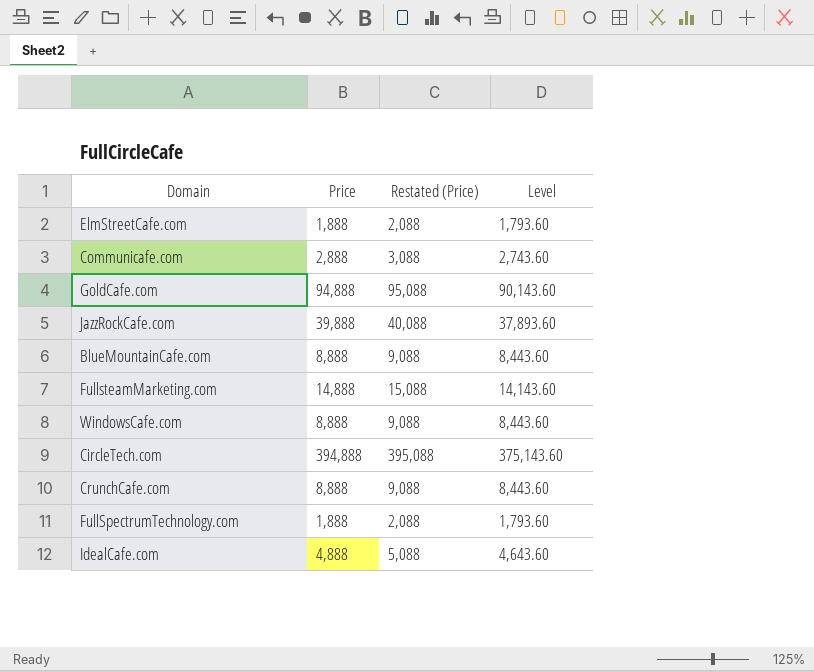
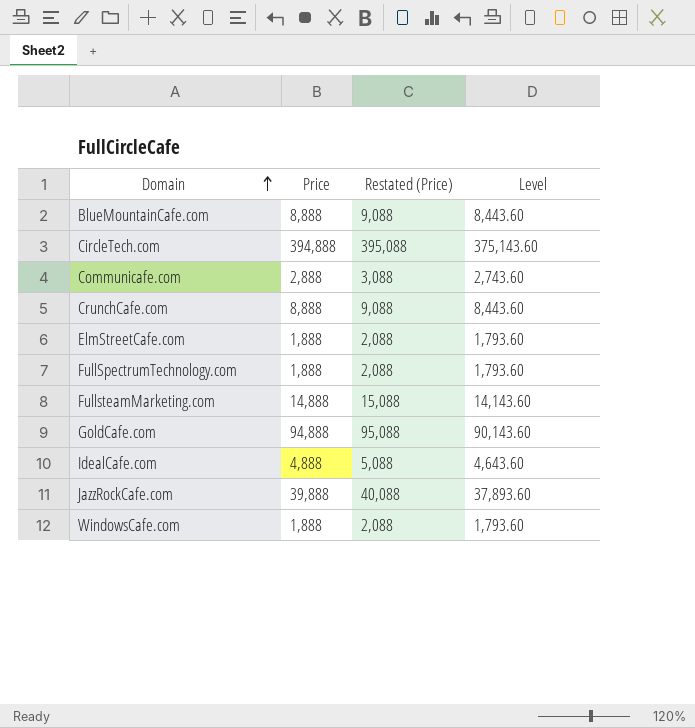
row order: none -> Domain ascending
WindowsCafe.com | Price: 8,888 -> 1,888
WindowsCafe.com | Restated (Price): 9,088 -> 2,088
WindowsCafe.com | Level: 8,443.60 -> 1,793.60

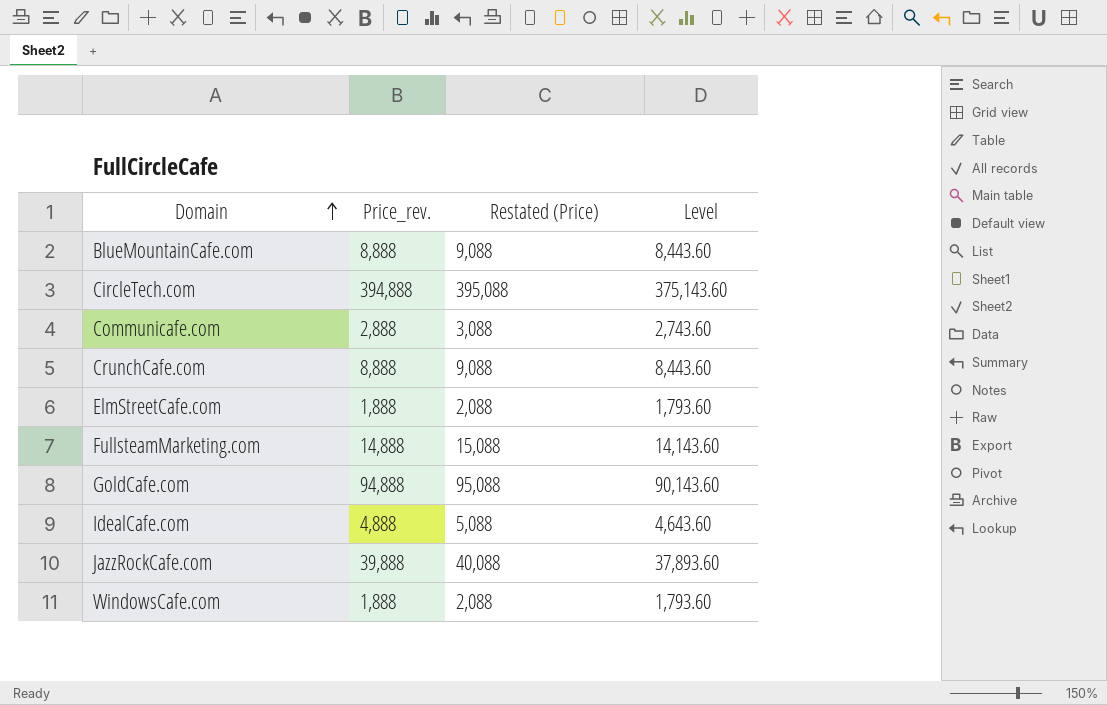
column name: Price -> Price_rev.
row FullSpectrumTechnology.com: 1,888 | 2,088 | 1,793.60 -> none

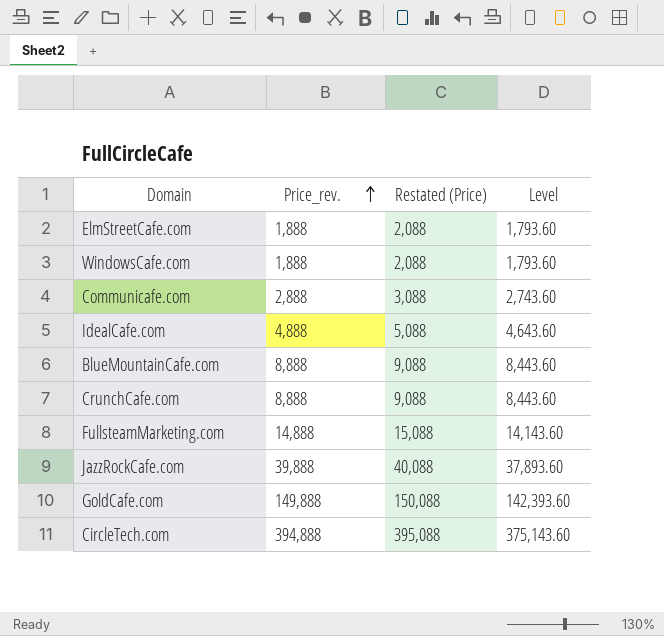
row order: Domain ascending -> Price_rev. ascending
GoldCafe.com | Price_rev.: 94,888 -> 149,888
GoldCafe.com | Restated (Price): 95,088 -> 150,088
GoldCafe.com | Level: 90,143.60 -> 142,393.60

